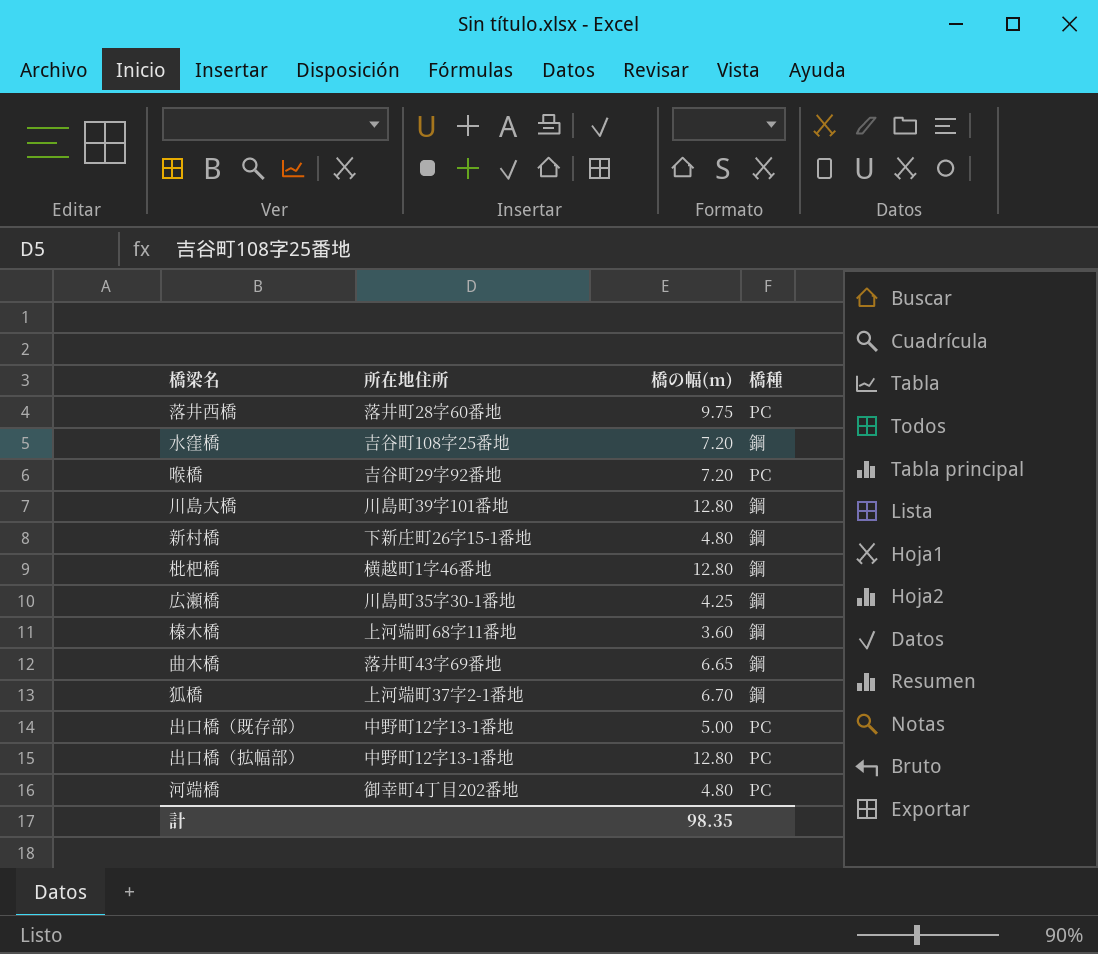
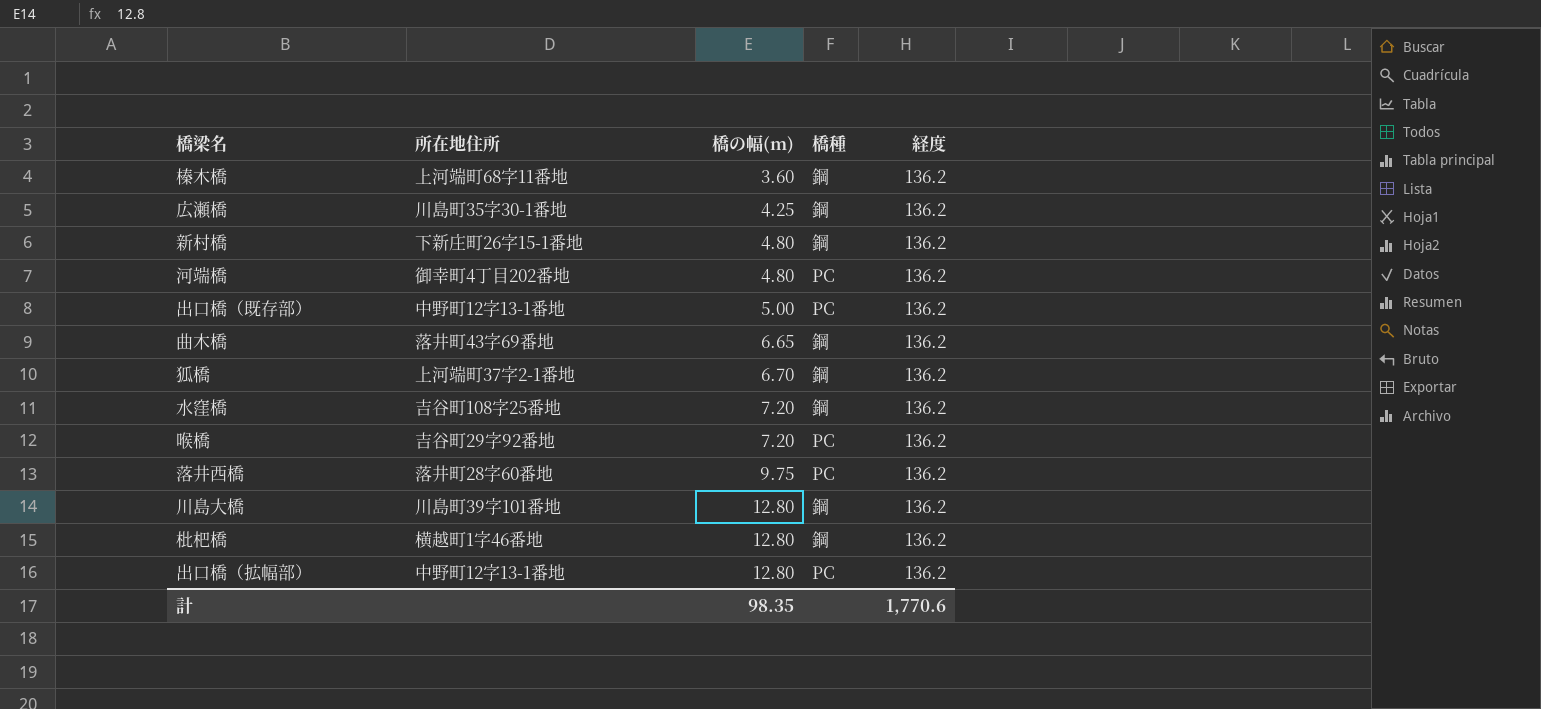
row order: none -> 橋の幅(m) ascending
column 経度 | position: none -> 5

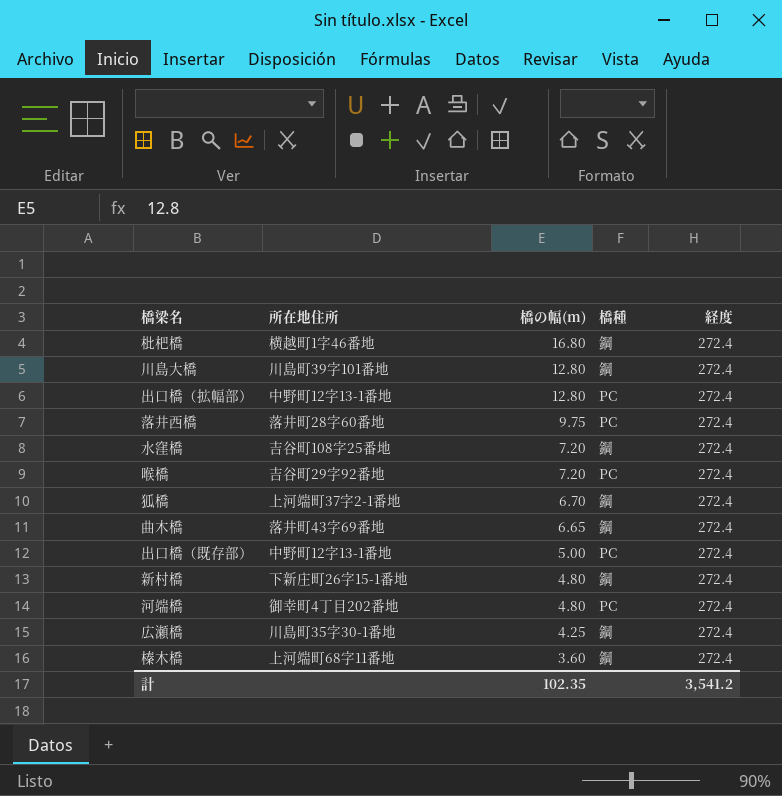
row order: 橋の幅(m) ascending -> 橋の幅(m) descending
枇杷橋 | 橋の幅(m): 12.80 -> 16.80
枇杷橋 | 経度: 136.2 -> 272.4
川島大橋 | 経度: 136.2 -> 272.4
出口橋（拡幅部） | 経度: 136.2 -> 272.4
落井西橋 | 経度: 136.2 -> 272.4
水窪橋 | 経度: 136.2 -> 272.4
喉橋 | 経度: 136.2 -> 272.4
狐橋 | 経度: 136.2 -> 272.4
曲木橋 | 経度: 136.2 -> 272.4
出口橋（既存部） | 経度: 136.2 -> 272.4
新村橋 | 経度: 136.2 -> 272.4
河端橋 | 経度: 136.2 -> 272.4
広瀬橋 | 経度: 136.2 -> 272.4
榛木橋 | 経度: 136.2 -> 272.4
計 | 橋の幅(m): 98.35 -> 102.35
計 | 経度: 1,770.6 -> 3,541.2

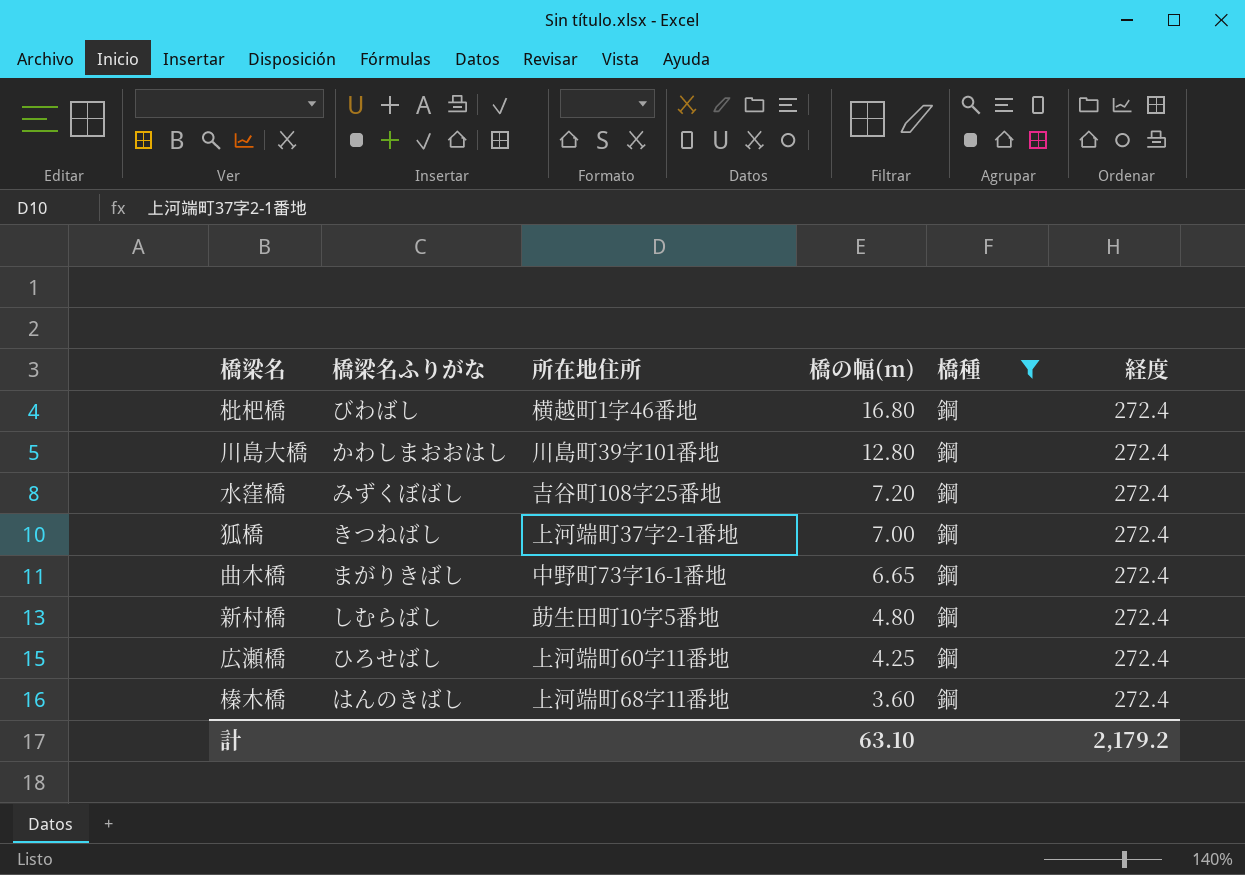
filter: none -> 橋種 = 鋼
column 橋梁名ふりがな | position: none -> 2
狐橋 | 橋の幅(m): 6.70 -> 7.00
曲木橋 | 所在地住所: 落井町43字69番地 -> 中野町73字16-1番地
新村橋 | 所在地住所: 下新庄町26字15-1番地 -> 莇生田町10字5番地
広瀬橋 | 所在地住所: 川島町35字30-1番地 -> 上河端町60字11番地
計 | 橋の幅(m): 102.35 -> 63.10
計 | 経度: 3,541.2 -> 2,179.2

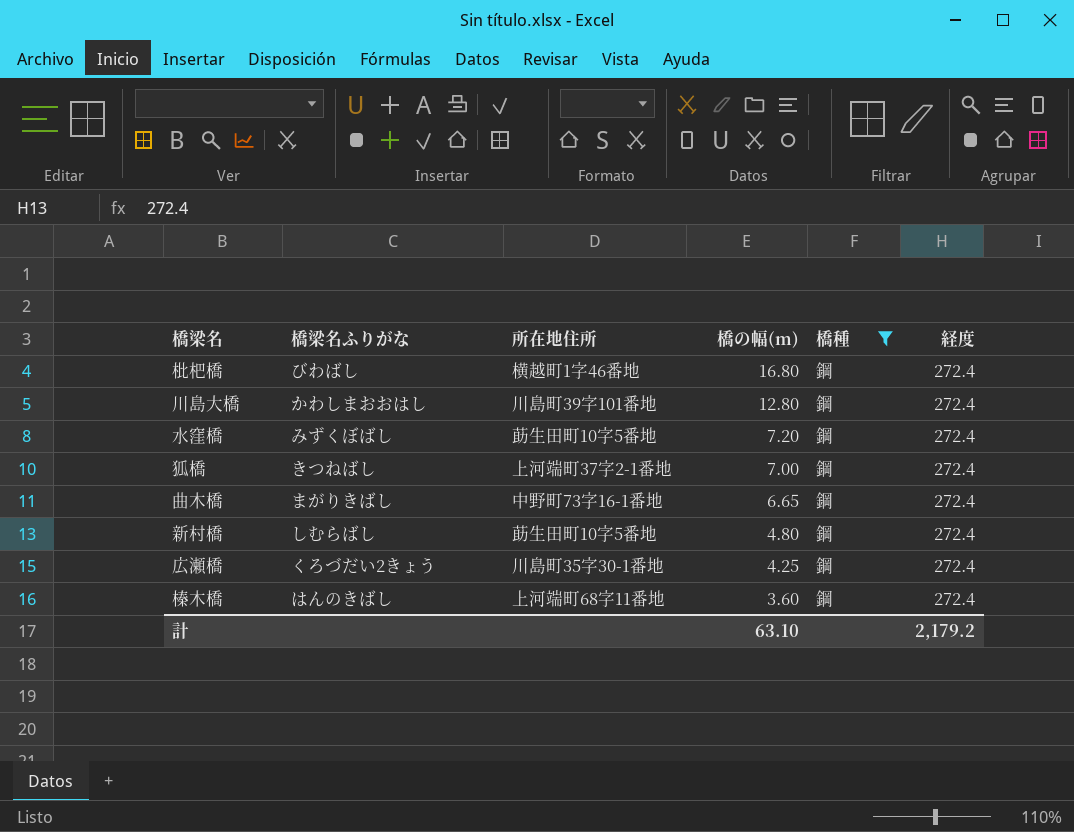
水窪橋 | 所在地住所: 吉谷町108字25番地 -> 莇生田町10字5番地
広瀬橋 | 橋梁名ふりがな: ひろせばし -> くろづだい2きょう
広瀬橋 | 所在地住所: 上河端町60字11番地 -> 川島町35字30-1番地

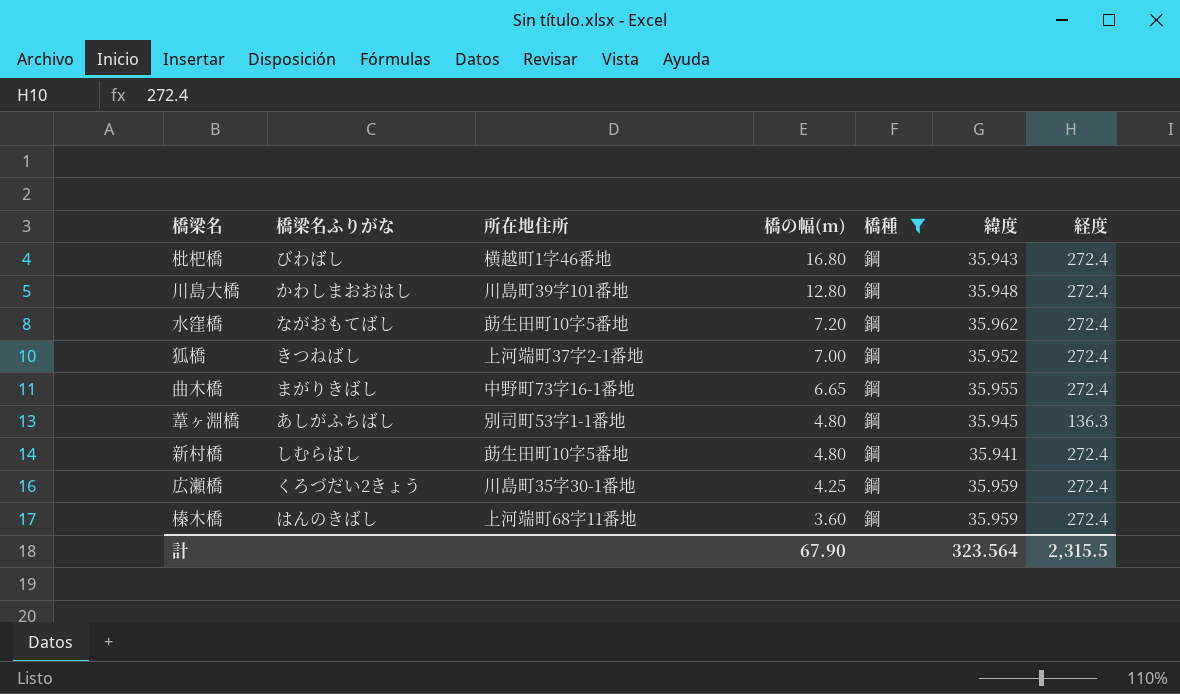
column 緯度 | position: none -> 6
水窪橋 | 橋梁名ふりがな: みずくぼばし -> ながおもてばし
row 葦ヶ淵橋: none -> あしがふちばし | 別司町53字1-1番地 | 4.80 | 鋼 | 35.945 | 136.3
計 | 橋の幅(m): 63.10 -> 67.90
計 | 経度: 2,179.2 -> 2,315.5

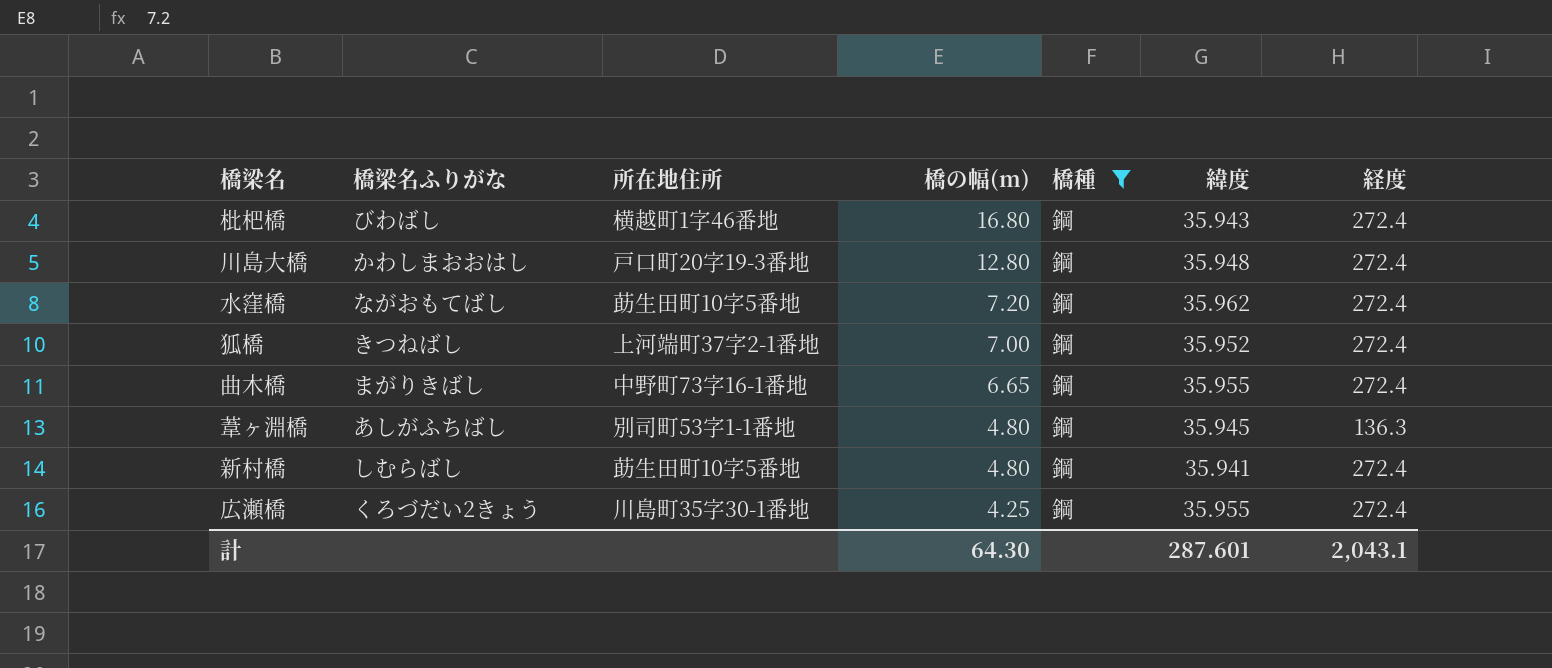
row 榛木橋: はんのきばし | 上河端町68字11番地 | 3.60 | 鋼 | 35.959 | 272.4 -> none
川島大橋 | 所在地住所: 川島町39字101番地 -> 戸口町20字19-3番地
広瀬橋 | 緯度: 35.959 -> 35.955
計 | 橋の幅(m): 67.90 -> 64.30
計 | 緯度: 323.564 -> 287.601
計 | 経度: 2,315.5 -> 2,043.1

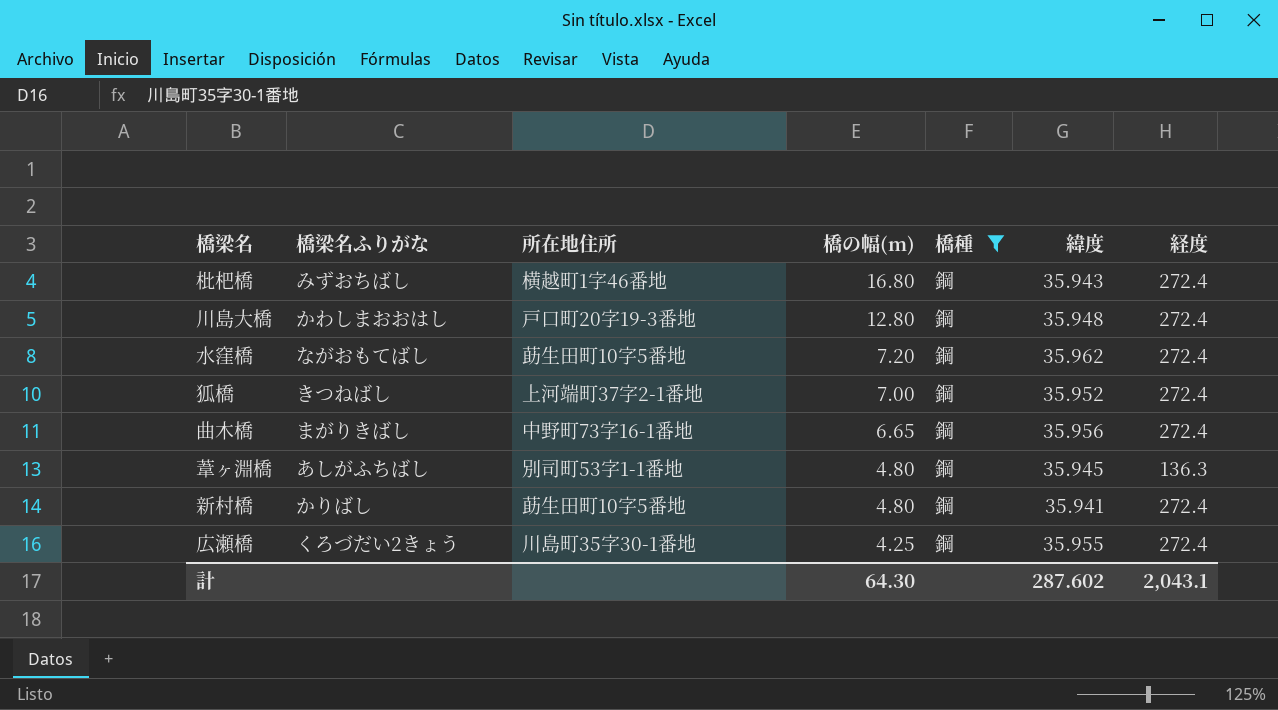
枇杷橋 | 橋梁名ふりがな: びわばし -> みずおちばし
曲木橋 | 緯度: 35.955 -> 35.956
新村橋 | 橋梁名ふりがな: しむらばし -> かりばし
計 | 緯度: 287.601 -> 287.602

